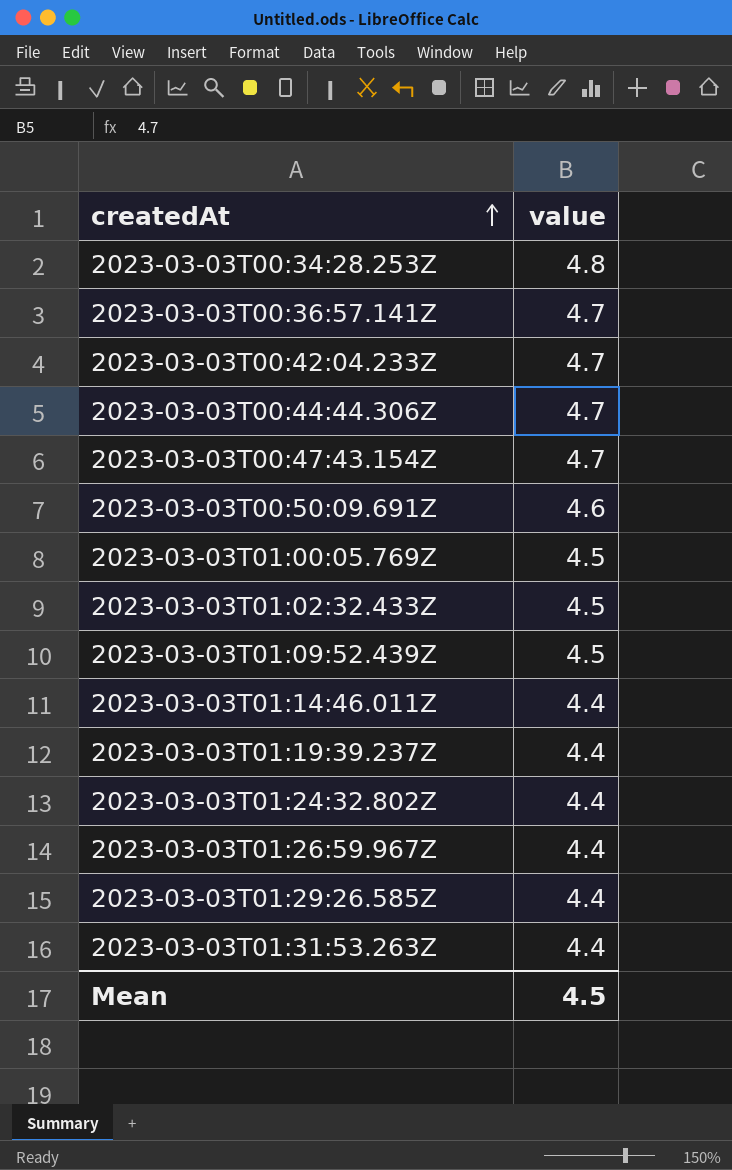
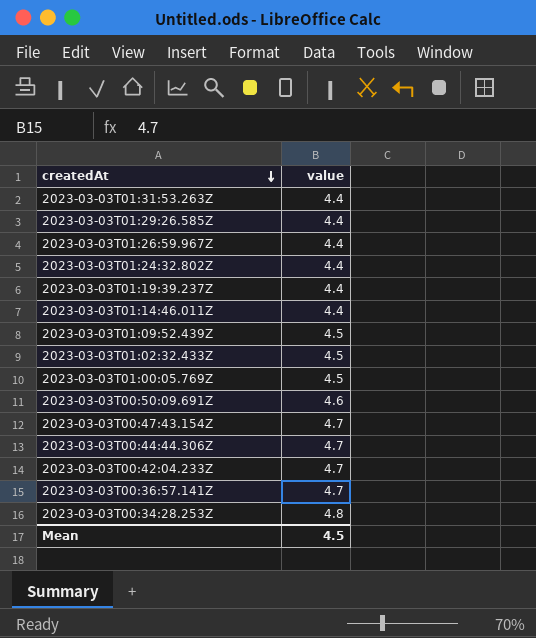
row order: createdAt ascending -> createdAt descending

